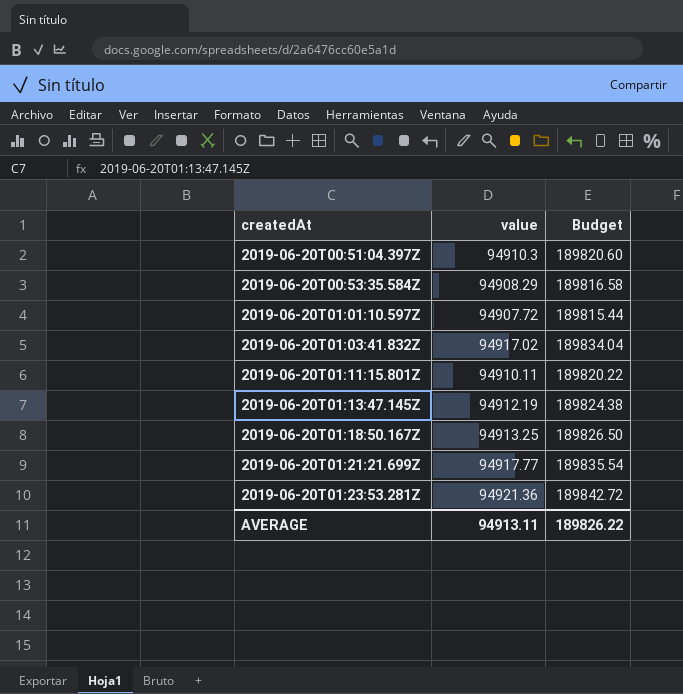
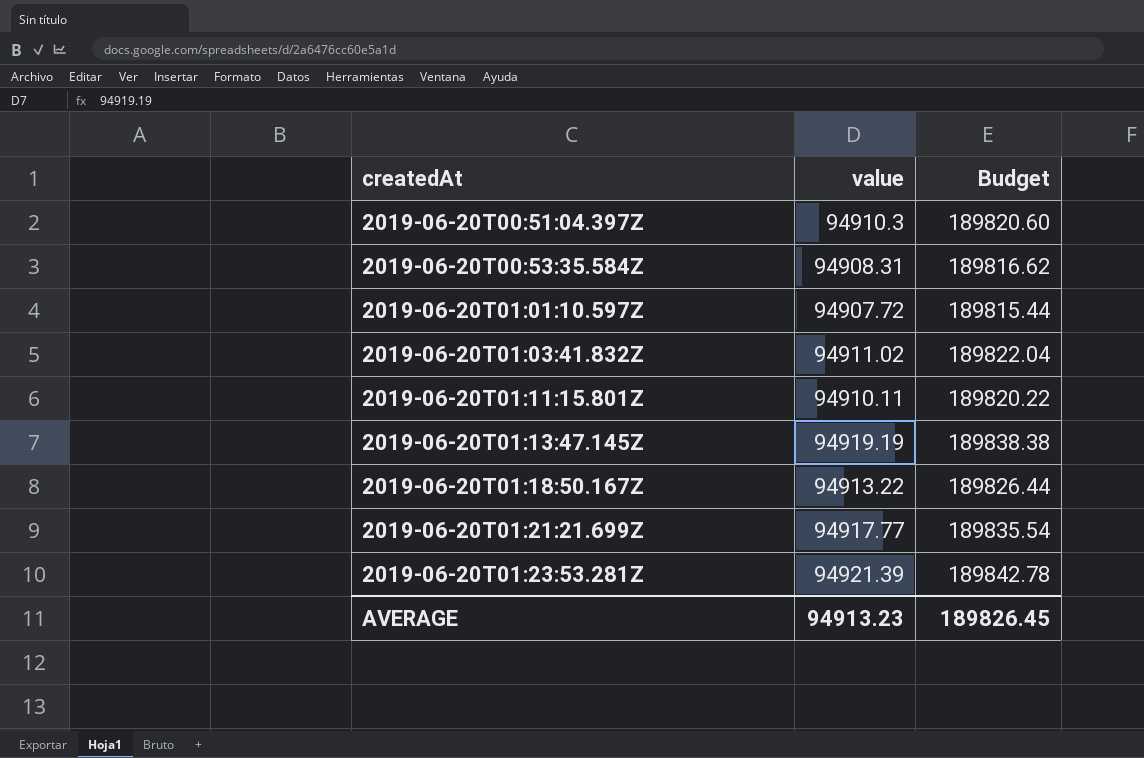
2019-06-20T00:53:35.584Z | value: 94908.29 -> 94908.31
2019-06-20T00:53:35.584Z | Budget: 189816.58 -> 189816.62
2019-06-20T01:03:41.832Z | value: 94917.02 -> 94911.02
2019-06-20T01:03:41.832Z | Budget: 189834.04 -> 189822.04
2019-06-20T01:13:47.145Z | value: 94912.19 -> 94919.19
2019-06-20T01:13:47.145Z | Budget: 189824.38 -> 189838.38
2019-06-20T01:18:50.167Z | value: 94913.25 -> 94913.22
2019-06-20T01:18:50.167Z | Budget: 189826.50 -> 189826.44
2019-06-20T01:23:53.281Z | value: 94921.36 -> 94921.39
2019-06-20T01:23:53.281Z | Budget: 189842.72 -> 189842.78
AVERAGE | value: 94913.11 -> 94913.23
AVERAGE | Budget: 189826.22 -> 189826.45

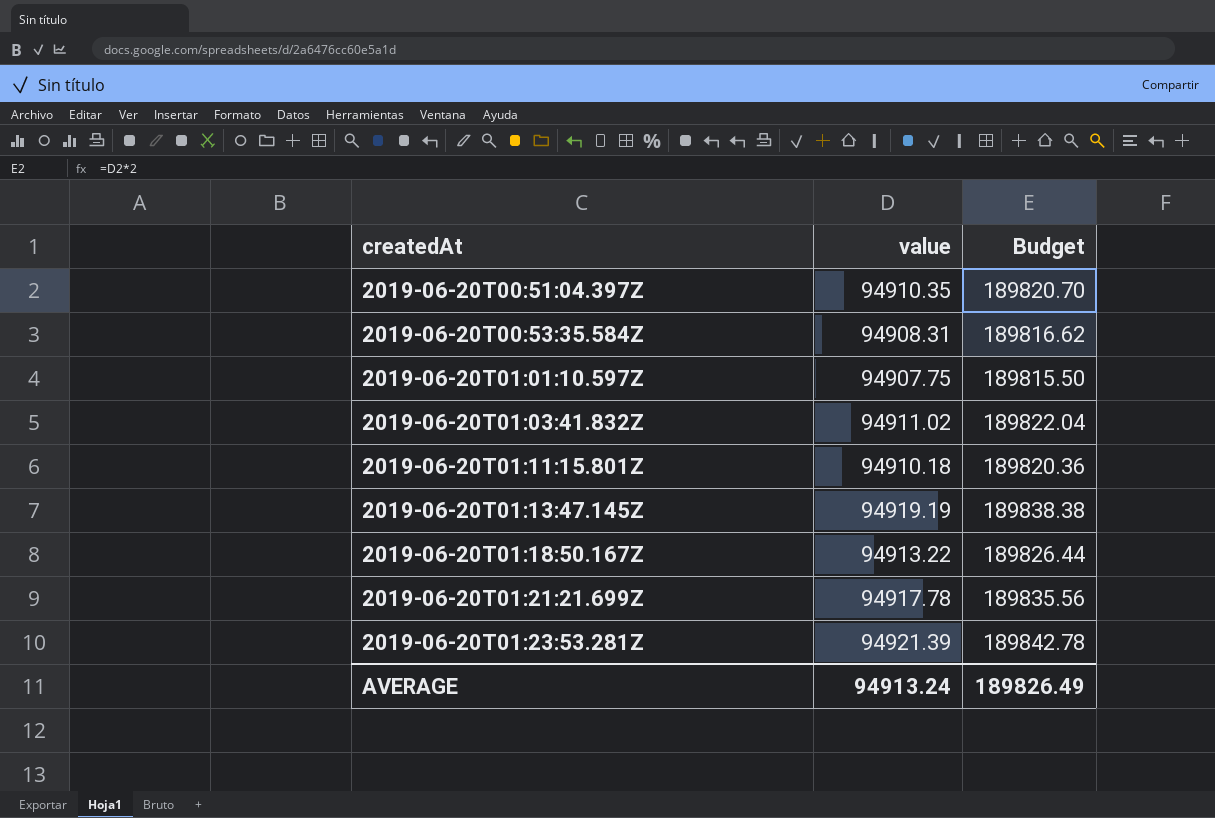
2019-06-20T00:51:04.397Z | value: 94910.3 -> 94910.35
2019-06-20T00:51:04.397Z | Budget: 189820.60 -> 189820.70
2019-06-20T01:01:10.597Z | value: 94907.72 -> 94907.75
2019-06-20T01:01:10.597Z | Budget: 189815.44 -> 189815.50
2019-06-20T01:11:15.801Z | value: 94910.11 -> 94910.18
2019-06-20T01:11:15.801Z | Budget: 189820.22 -> 189820.36
2019-06-20T01:21:21.699Z | value: 94917.77 -> 94917.78
2019-06-20T01:21:21.699Z | Budget: 189835.54 -> 189835.56
AVERAGE | value: 94913.23 -> 94913.24
AVERAGE | Budget: 189826.45 -> 189826.49

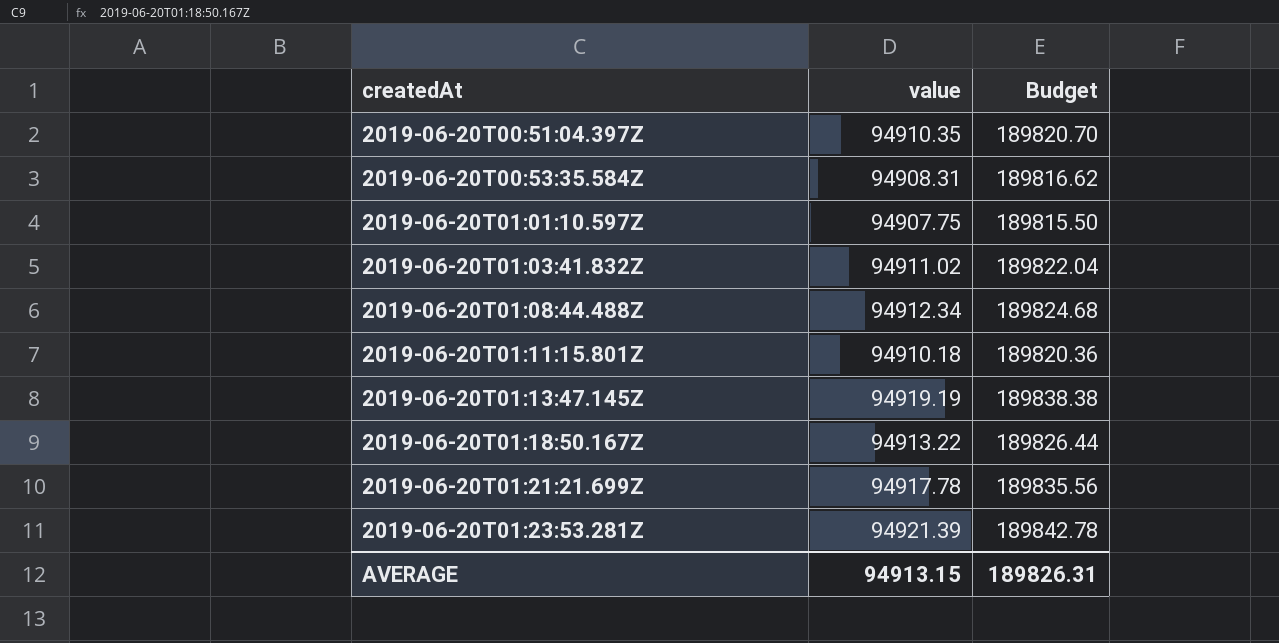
row 2019-06-20T01:08:44.488Z: none -> 94912.34 | 189824.68
AVERAGE | value: 94913.24 -> 94913.15
AVERAGE | Budget: 189826.49 -> 189826.31

